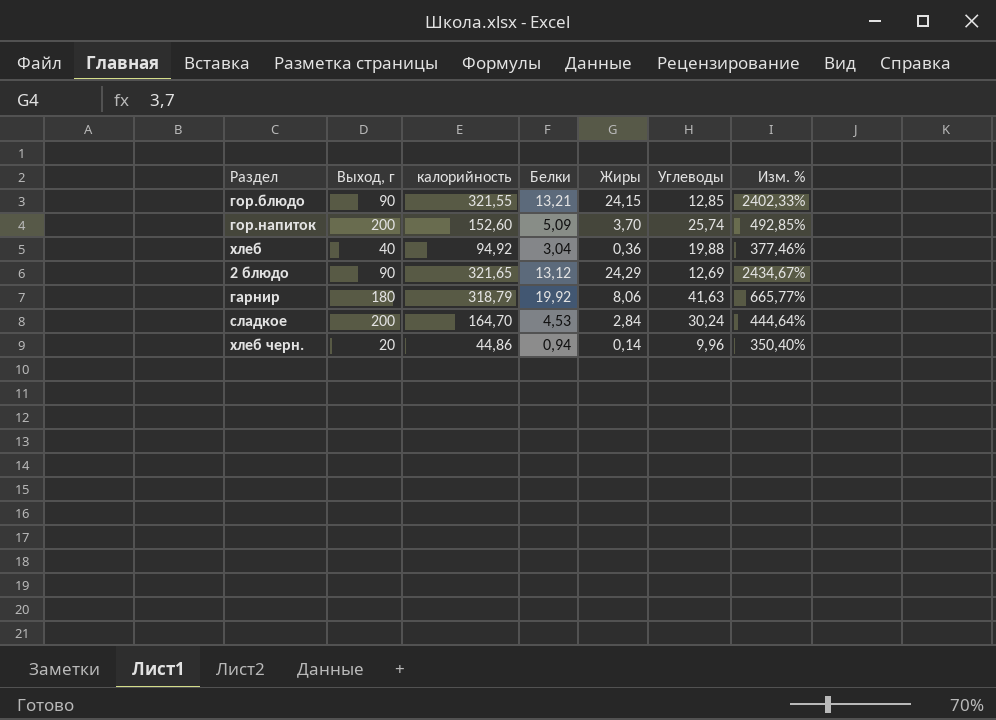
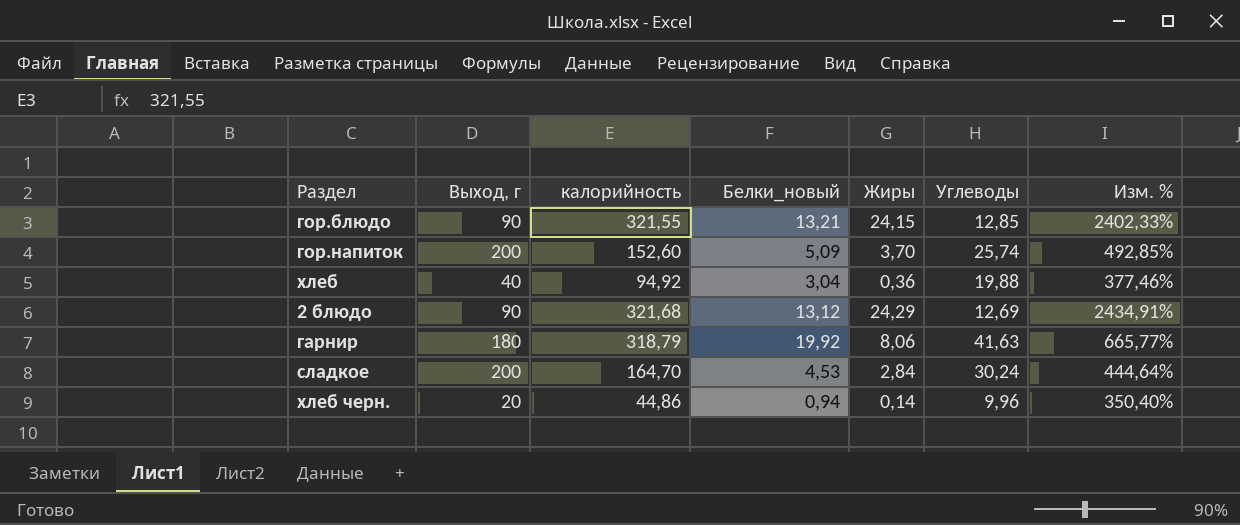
column name: Белки -> Белки_новый
2 блюдо | калорийность: 321,65 -> 321,68
2 блюдо | Изм. %: 2434,67% -> 2434,91%

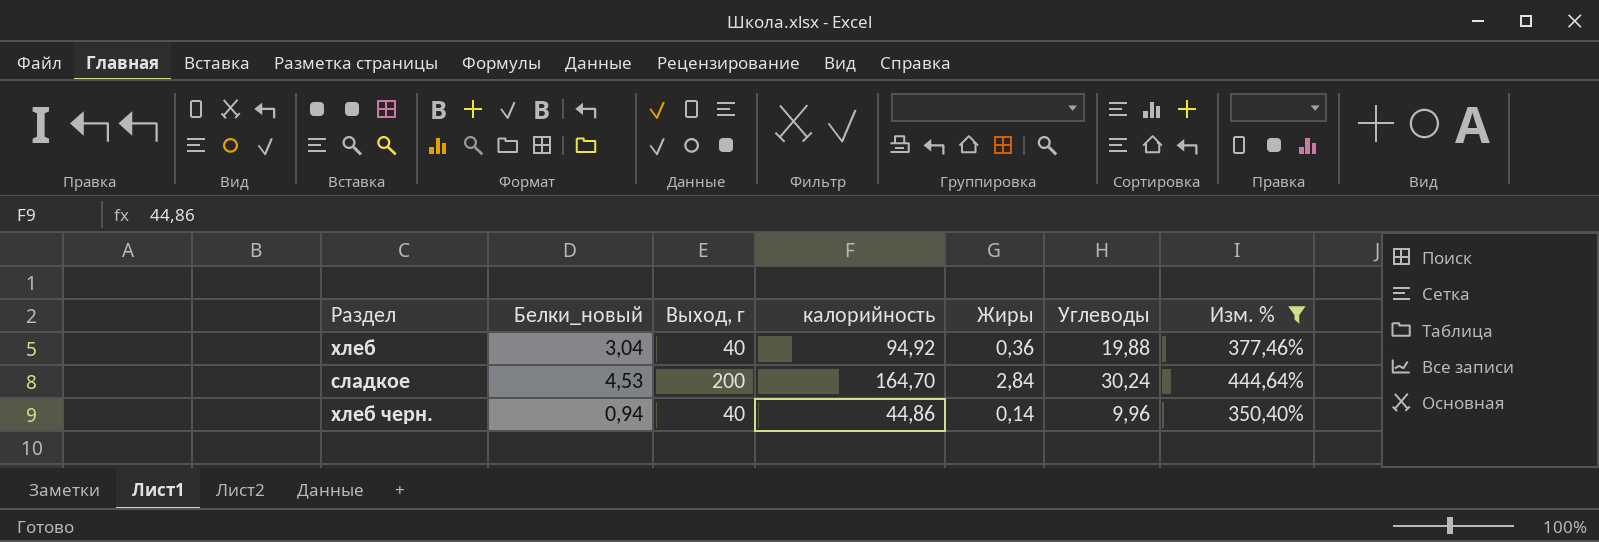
filter: none -> Изм. % <= 444,64%
column Белки_новый | position: 4 -> 2
хлеб черн. | Выход, г: 20 -> 40

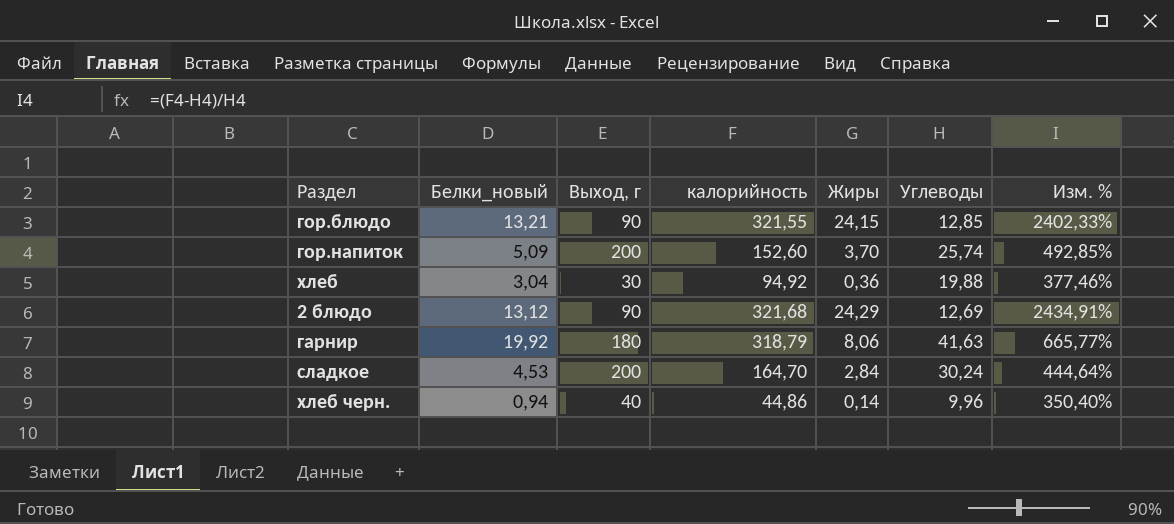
filter: Изм. % <= 444,64% -> none
хлеб | Выход, г: 40 -> 30

